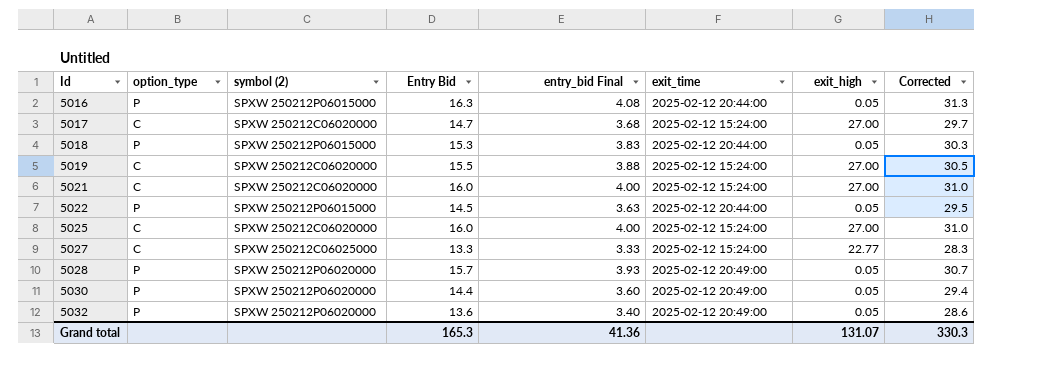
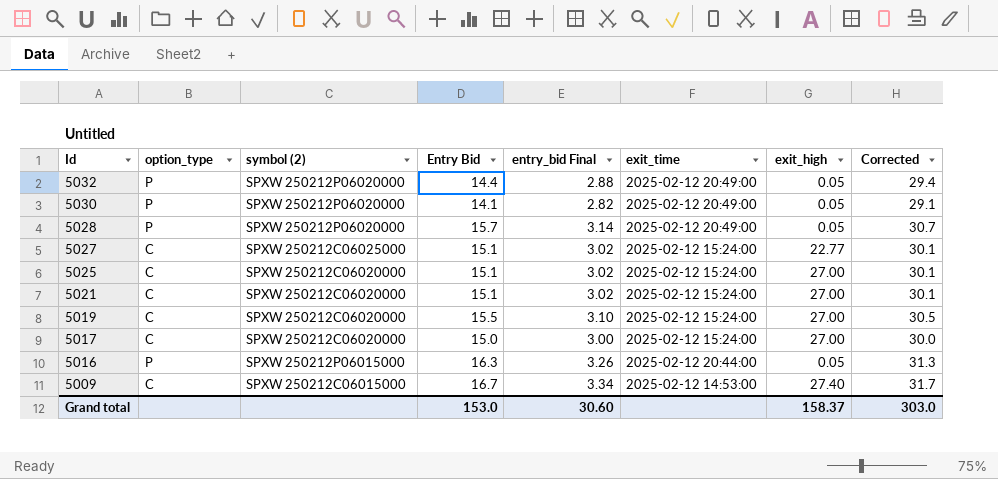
row order: Id ascending -> Id descending
column entry_bid Final | formula: [Entry Bid] * 0.25 -> [Entry Bid] * 0.2
row 5018: P | SPXW 250212P06015000 | 15.3 | 3.83 | 2025-02-12 20:44:00 | 0.05 | 30.3 -> none
row 5022: P | SPXW 250212P06015000 | 14.5 | 3.63 | 2025-02-12 20:44:00 | 0.05 | 29.5 -> none
5032 | Entry Bid: 13.6 -> 14.4
5032 | Corrected: 28.6 -> 29.4
5030 | Entry Bid: 14.4 -> 14.1
5030 | Corrected: 29.4 -> 29.1
5027 | Entry Bid: 13.3 -> 15.1
5027 | Corrected: 28.3 -> 30.1
5025 | Entry Bid: 16.0 -> 15.1
5025 | Corrected: 31.0 -> 30.1
5021 | Entry Bid: 16.0 -> 15.1
5021 | Corrected: 31.0 -> 30.1
5017 | Entry Bid: 14.7 -> 15.0
5017 | Corrected: 29.7 -> 30.0
row 5009: none -> C | SPXW 250212C06015000 | 16.7 | 3.34 | 2025-02-12 14:53:00 | 27.40 | 31.7
Grand total | Entry Bid: 165.3 -> 153.0
Grand total | entry_bid Final: 41.36 -> 30.60
Grand total | exit_high: 131.07 -> 158.37
Grand total | Corrected: 330.3 -> 303.0

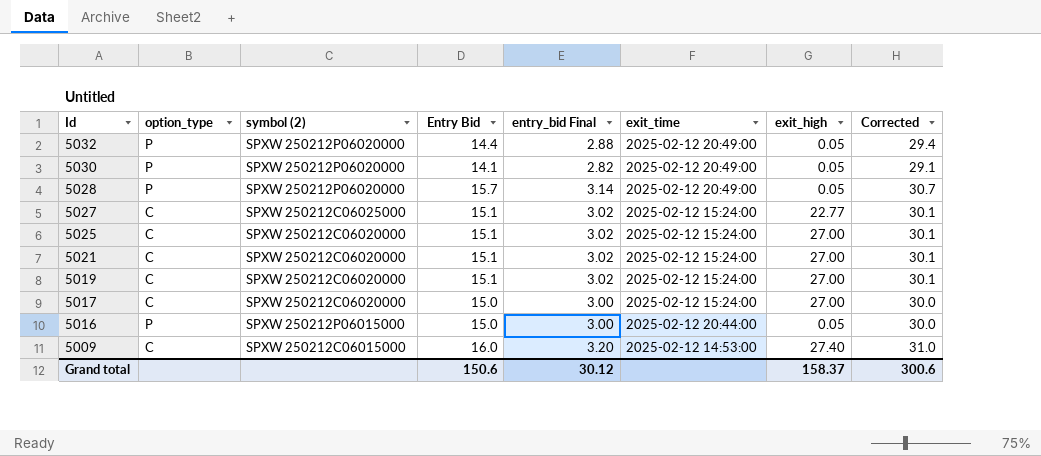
5019 | Entry Bid: 15.5 -> 15.1
5019 | entry_bid Final: 3.10 -> 3.02
5019 | Corrected: 30.5 -> 30.1
5016 | Entry Bid: 16.3 -> 15.0
5016 | entry_bid Final: 3.26 -> 3.00
5016 | Corrected: 31.3 -> 30.0
5009 | Entry Bid: 16.7 -> 16.0
5009 | entry_bid Final: 3.34 -> 3.20
5009 | Corrected: 31.7 -> 31.0
Grand total | Entry Bid: 153.0 -> 150.6
Grand total | entry_bid Final: 30.60 -> 30.12
Grand total | Corrected: 303.0 -> 300.6

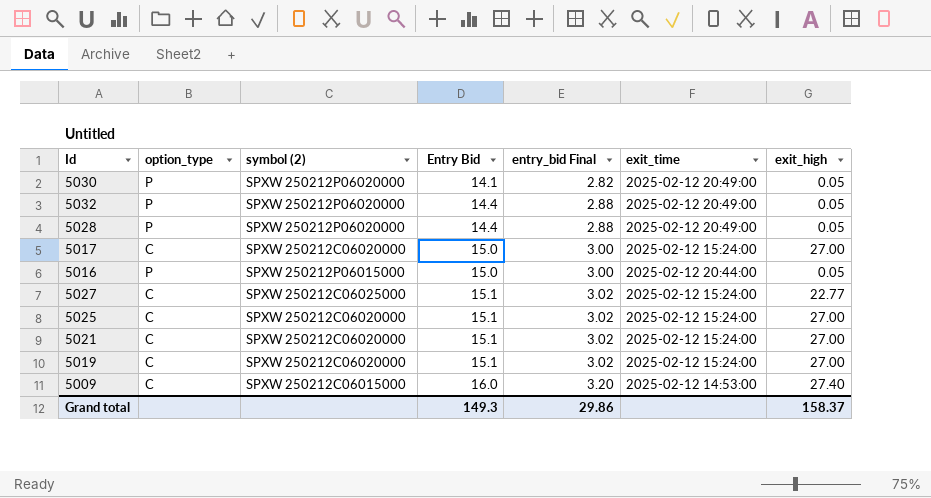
row order: Id descending -> Entry Bid ascending
column Corrected | formula: [Entry Bid] + 15 -> none
5028 | Entry Bid: 15.7 -> 14.4
5028 | entry_bid Final: 3.14 -> 2.88
Grand total | Entry Bid: 150.6 -> 149.3
Grand total | entry_bid Final: 30.12 -> 29.86

